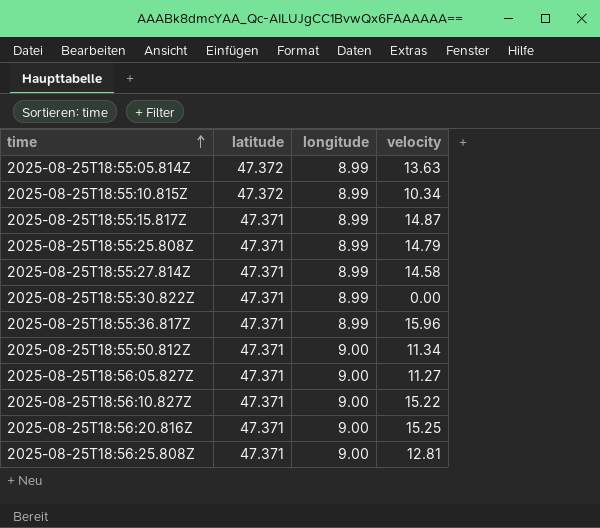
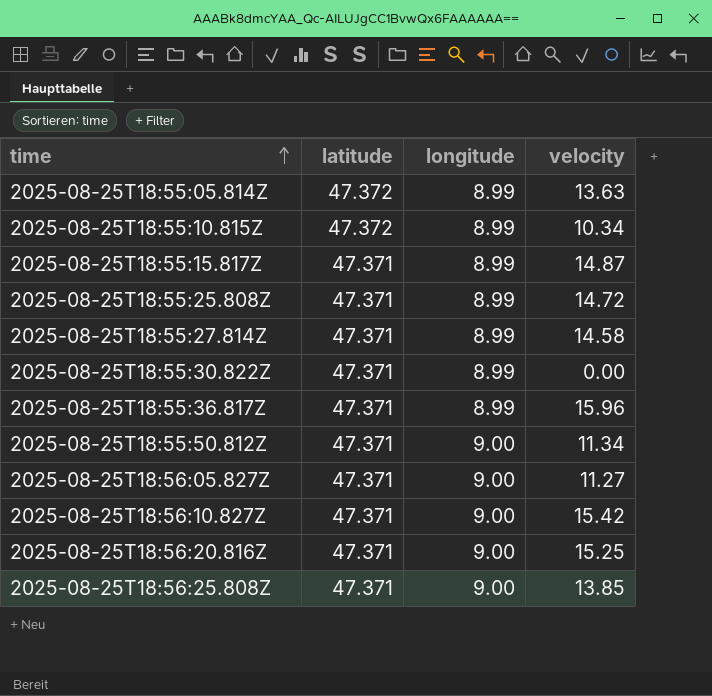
2025-08-25T18:55:25.808Z | velocity: 14.79 -> 14.72
2025-08-25T18:56:10.827Z | velocity: 15.22 -> 15.42
2025-08-25T18:56:25.808Z | velocity: 12.81 -> 13.85

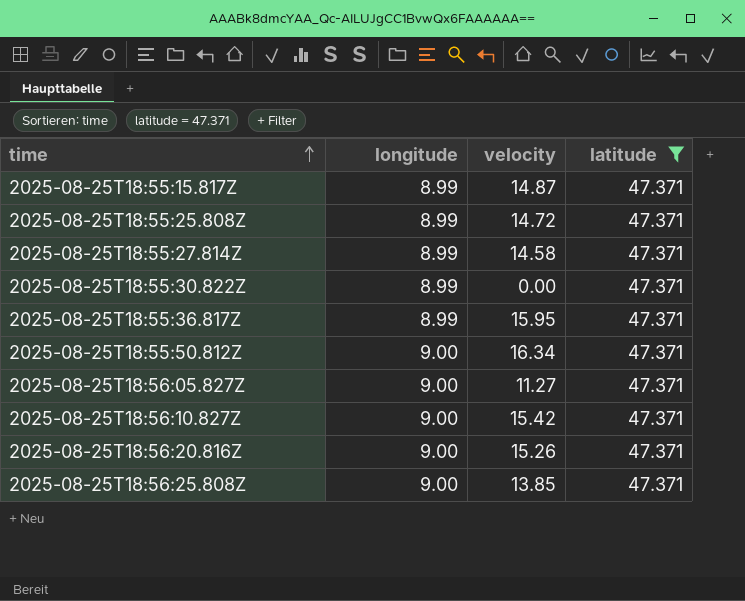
filter: none -> latitude = 47.371
column latitude | position: 2 -> 4
2025-08-25T18:55:36.817Z | velocity: 15.96 -> 15.95
2025-08-25T18:55:50.812Z | velocity: 11.34 -> 16.34
2025-08-25T18:56:20.816Z | velocity: 15.25 -> 15.26

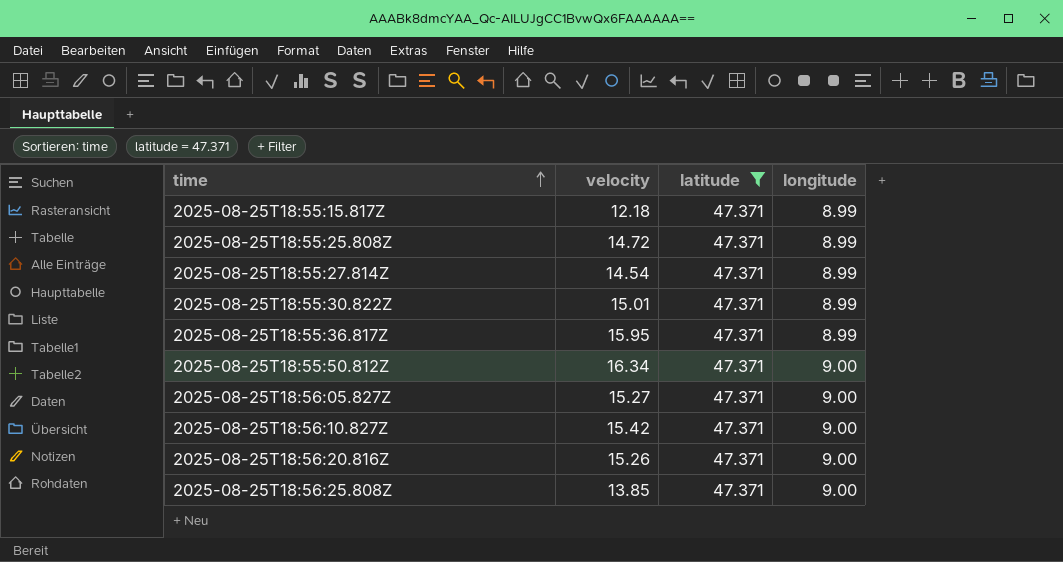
column longitude | position: 2 -> 4
2025-08-25T18:55:15.817Z | velocity: 14.87 -> 12.18
2025-08-25T18:55:27.814Z | velocity: 14.58 -> 14.54
2025-08-25T18:55:30.822Z | velocity: 0.00 -> 15.01
2025-08-25T18:56:05.827Z | velocity: 11.27 -> 15.27

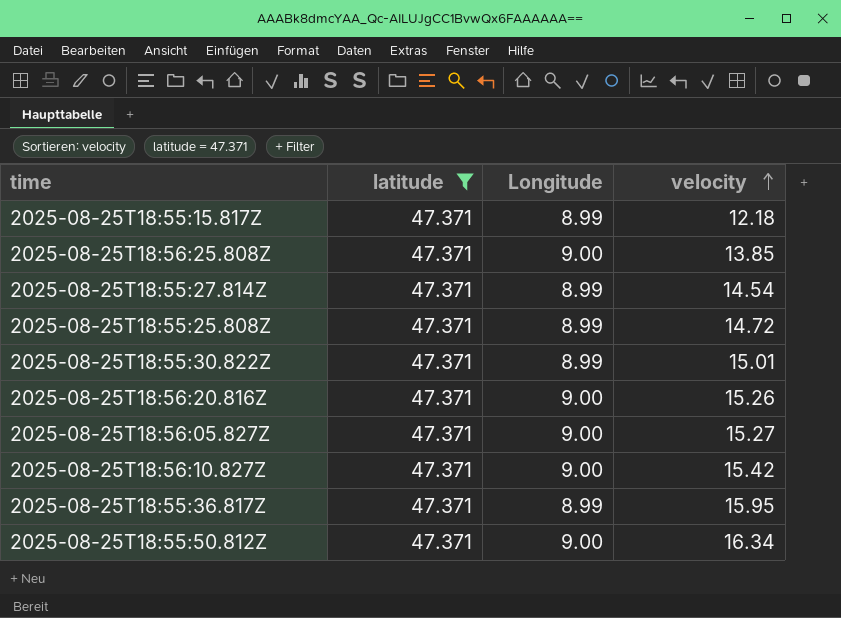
row order: time ascending -> velocity ascending
column name: longitude -> Longitude
column velocity | position: 2 -> 4

